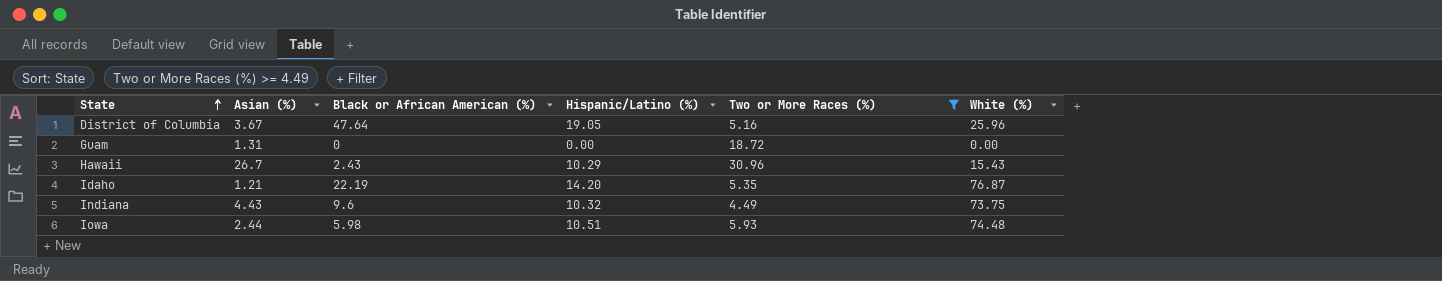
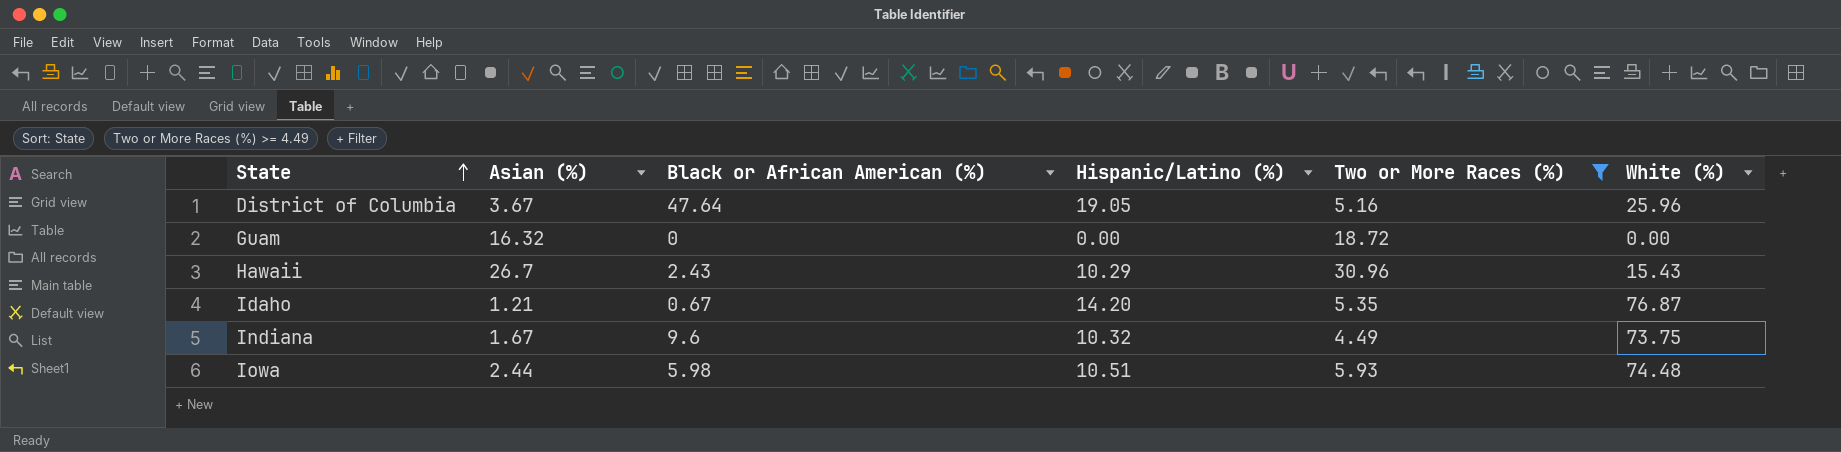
Guam | Asian (%): 1.31 -> 16.32
Idaho | Black or African American (%): 22.19 -> 0.67
Indiana | Asian (%): 4.43 -> 1.67

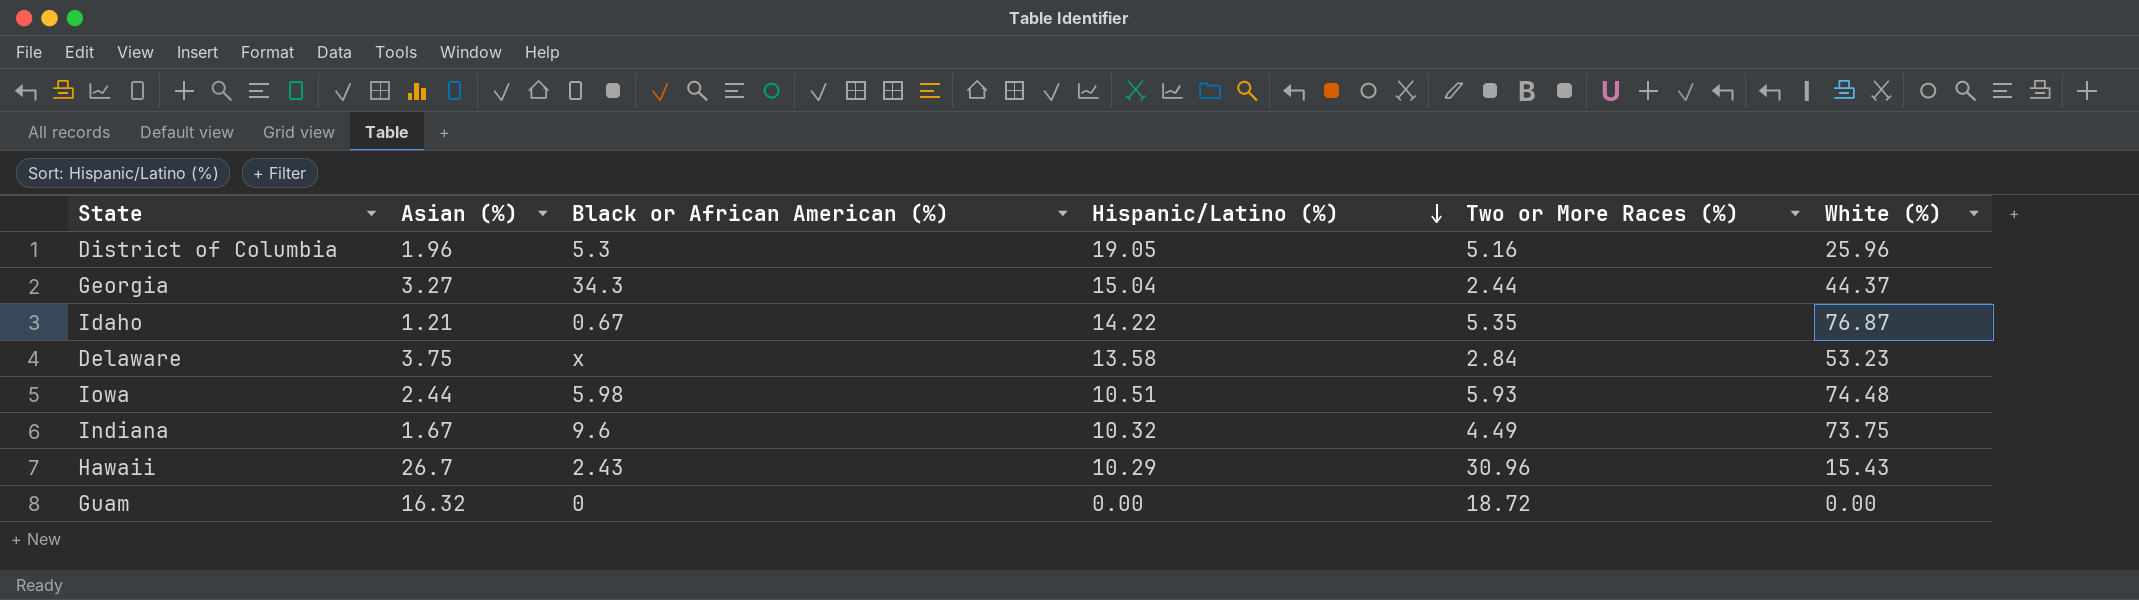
filter: Two or More Races (%) >= 4.49 -> none
row order: State ascending -> Hispanic/Latino (%) descending
District of Columbia | Asian (%): 3.67 -> 1.96
District of Columbia | Black or African American (%): 47.64 -> 5.3
Idaho | Hispanic/Latino (%): 14.20 -> 14.22

